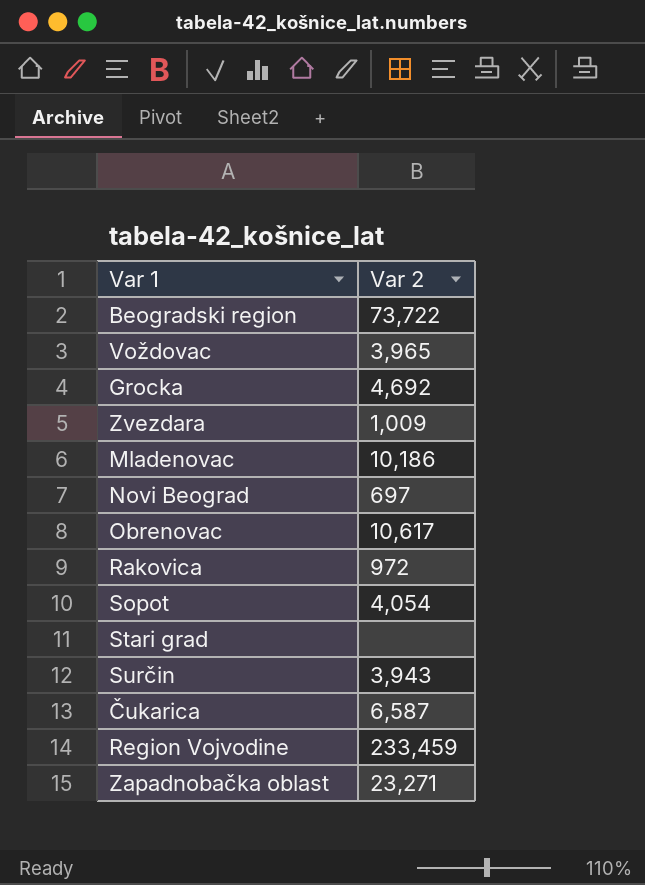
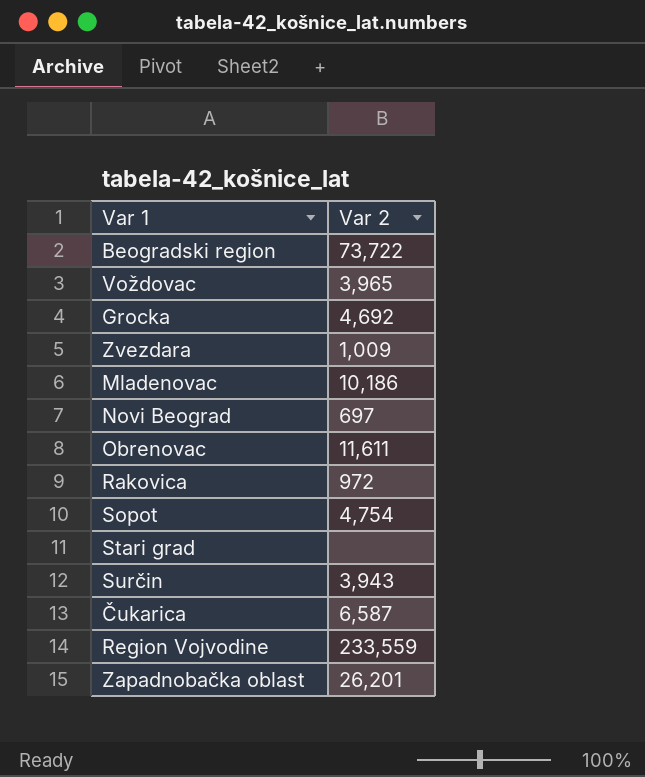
Obrenovac | Var 2: 10,617 -> 11,611
Sopot | Var 2: 4,054 -> 4,754
Region Vojvodine | Var 2: 233,459 -> 233,559
Zapadnobačka oblast | Var 2: 23,271 -> 26,201

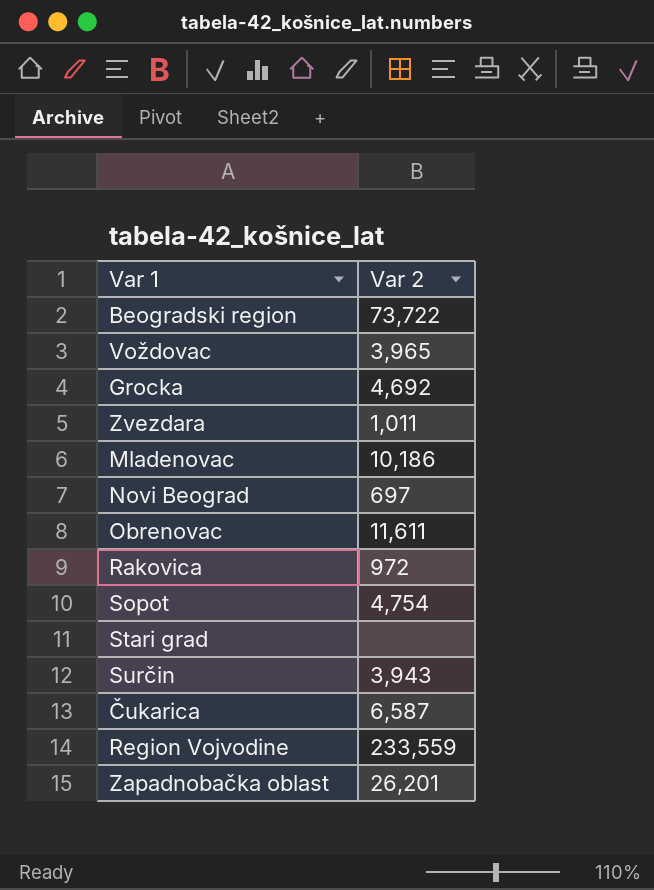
Zvezdara | Var 2: 1,009 -> 1,011

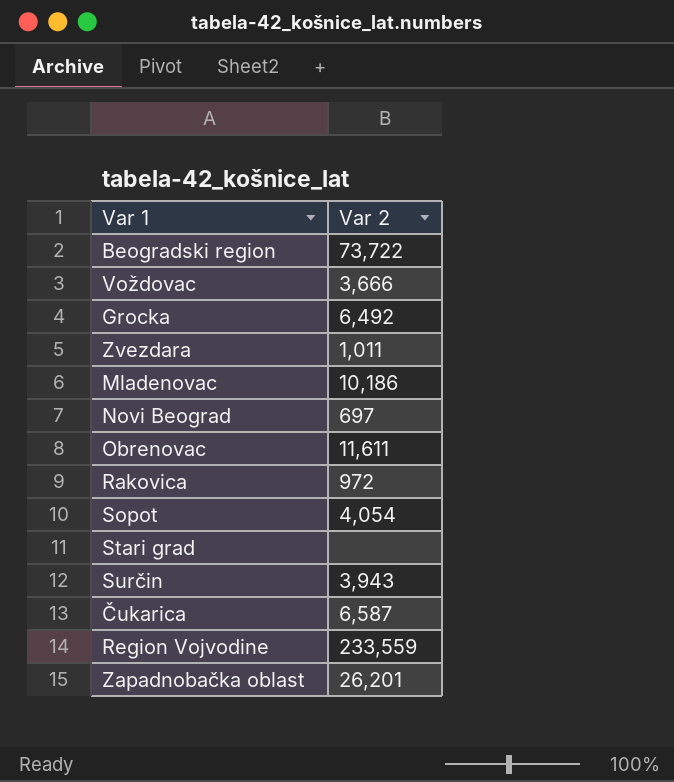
Voždovac | Var 2: 3,965 -> 3,666
Grocka | Var 2: 4,692 -> 6,492
Sopot | Var 2: 4,754 -> 4,054

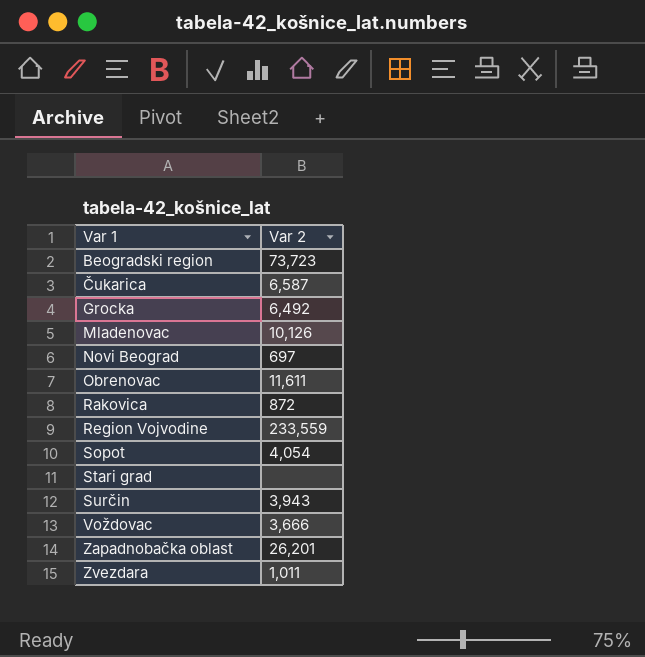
row order: none -> Var 1 ascending
Beogradski region | Var 2: 73,722 -> 73,723
Mladenovac | Var 2: 10,186 -> 10,126
Rakovica | Var 2: 972 -> 872

